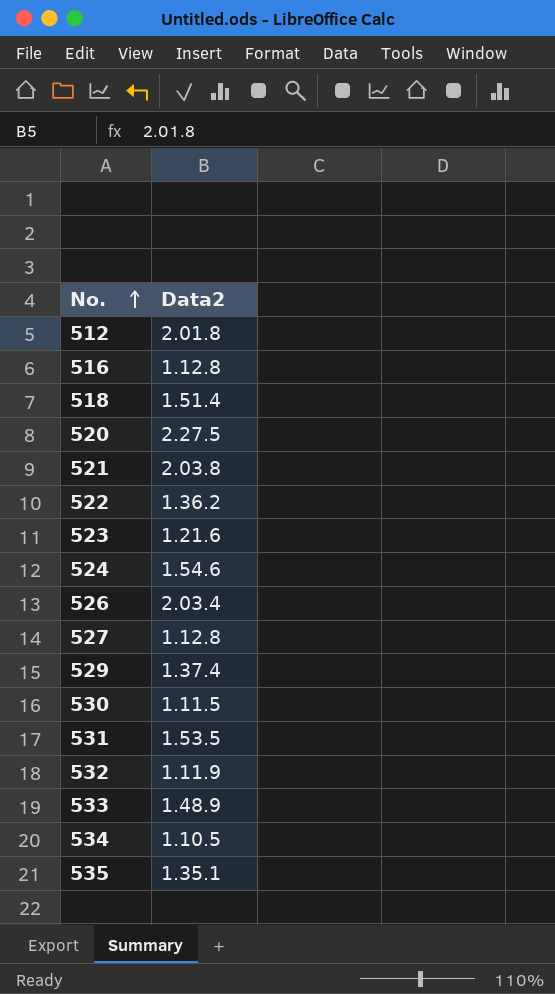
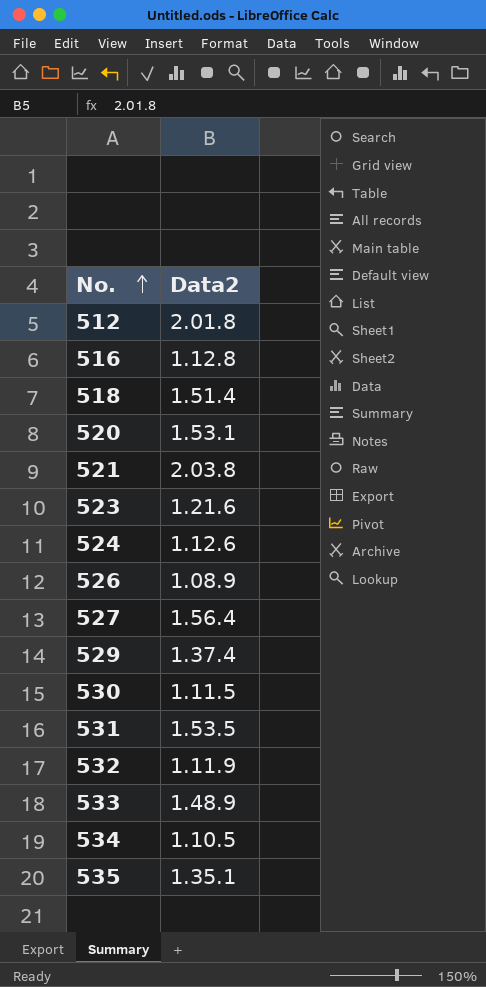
row 522: 1.36.2 -> none
520 | Data2: 2.27.5 -> 1.53.1
524 | Data2: 1.54.6 -> 1.12.6
526 | Data2: 2.03.4 -> 1.08.9
527 | Data2: 1.12.8 -> 1.56.4

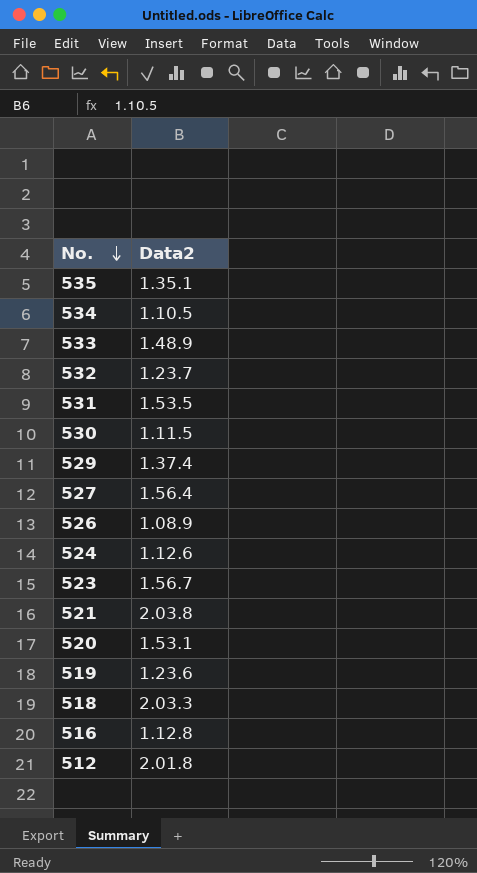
row order: No. ascending -> No. descending
532 | Data2: 1.11.9 -> 1.23.7
523 | Data2: 1.21.6 -> 1.56.7
row 519: none -> 1.23.6
518 | Data2: 1.51.4 -> 2.03.3

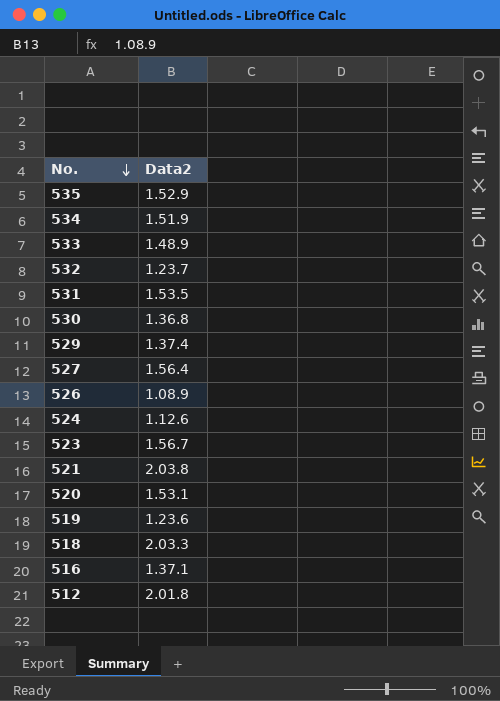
535 | Data2: 1.35.1 -> 1.52.9
534 | Data2: 1.10.5 -> 1.51.9
530 | Data2: 1.11.5 -> 1.36.8
516 | Data2: 1.12.8 -> 1.37.1

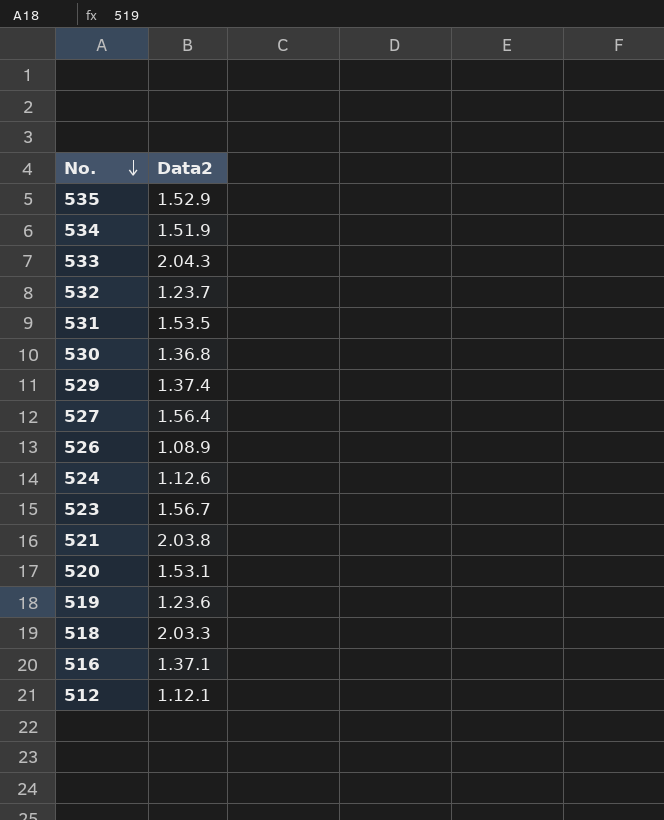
533 | Data2: 1.48.9 -> 2.04.3
512 | Data2: 2.01.8 -> 1.12.1

